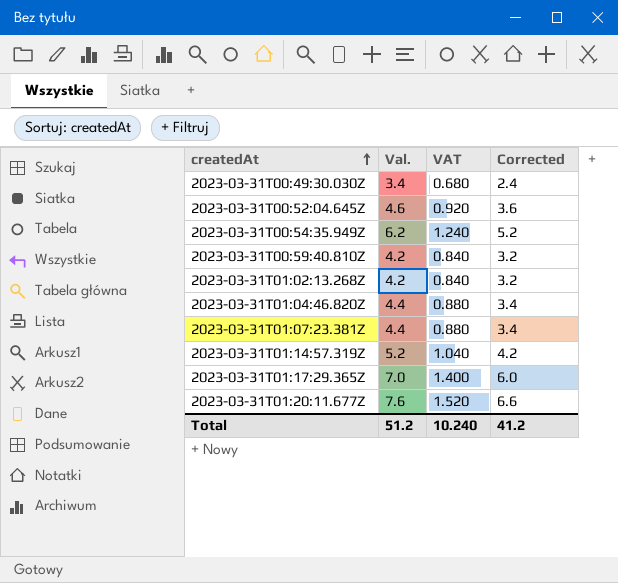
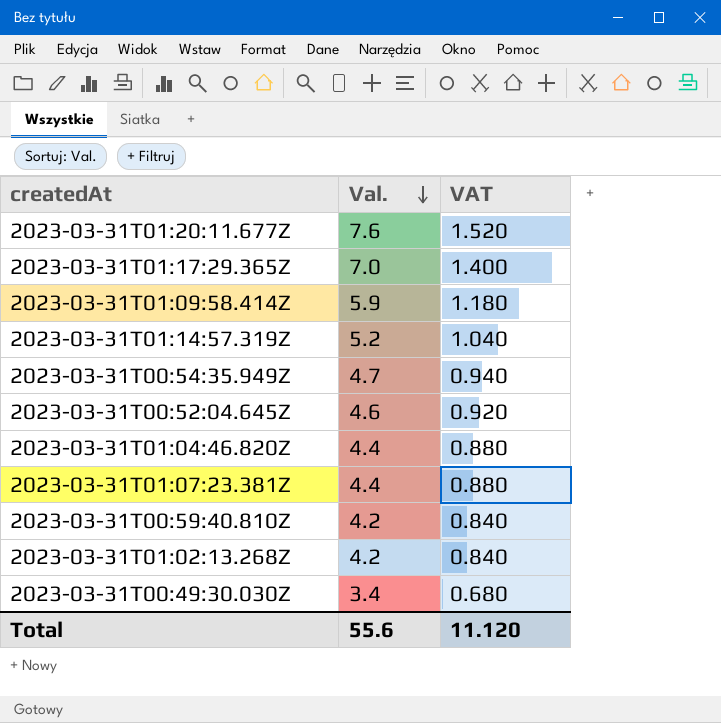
row order: createdAt ascending -> Val. descending
column Corrected | formula: [Val.] - 1 -> none
row 2023-03-31T01:09:58.414Z: none -> 5.9 | 1.180
2023-03-31T00:54:35.949Z | Val.: 6.2 -> 4.7
2023-03-31T00:54:35.949Z | VAT: 1.240 -> 0.940
Total | Val.: 51.2 -> 55.6
Total | VAT: 10.240 -> 11.120

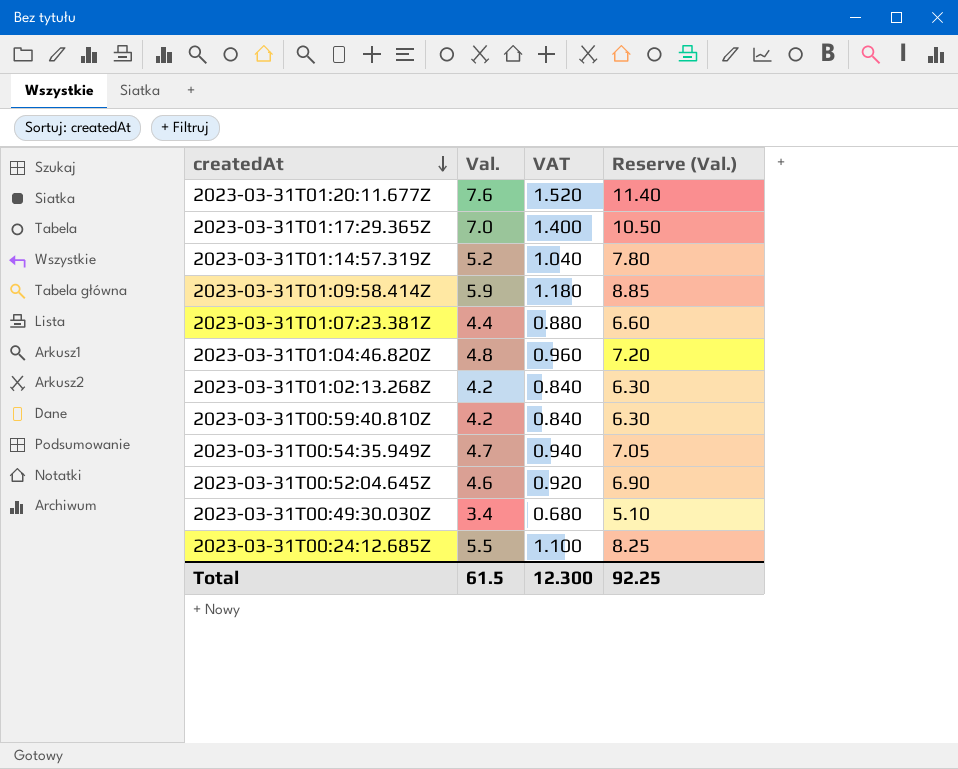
row order: Val. descending -> createdAt descending
column Reserve (Val.) | formula: none -> [Val.] * 1.5
2023-03-31T01:04:46.820Z | Val.: 4.4 -> 4.8
2023-03-31T01:04:46.820Z | VAT: 0.880 -> 0.960
row 2023-03-31T00:24:12.685Z: none -> 5.5 | 1.100 | 8.25
Total | Val.: 55.6 -> 61.5
Total | VAT: 11.120 -> 12.300

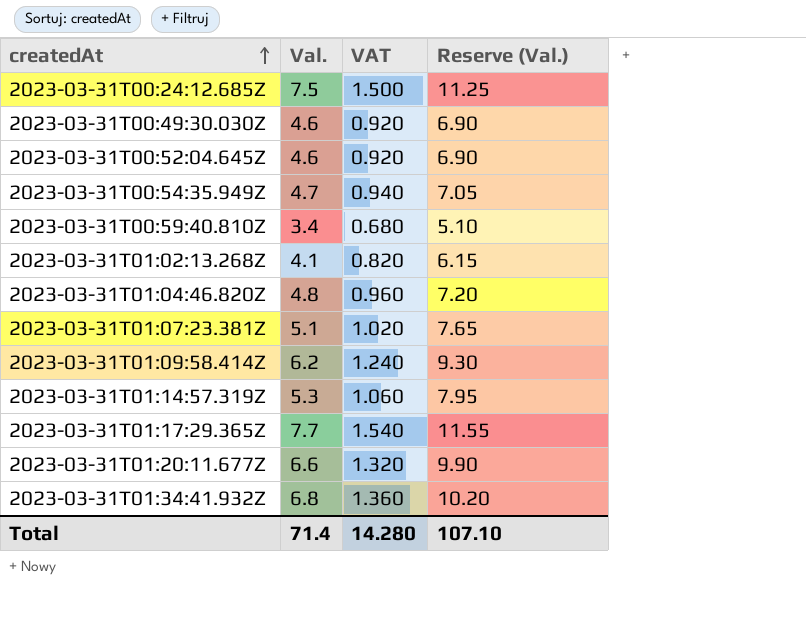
row order: createdAt descending -> createdAt ascending
2023-03-31T00:24:12.685Z | Val.: 5.5 -> 7.5
2023-03-31T00:24:12.685Z | VAT: 1.100 -> 1.500
2023-03-31T00:24:12.685Z | Reserve (Val.): 8.25 -> 11.25
2023-03-31T00:49:30.030Z | Val.: 3.4 -> 4.6
2023-03-31T00:49:30.030Z | VAT: 0.680 -> 0.920
2023-03-31T00:49:30.030Z | Reserve (Val.): 5.10 -> 6.90
2023-03-31T00:59:40.810Z | Val.: 4.2 -> 3.4
2023-03-31T00:59:40.810Z | VAT: 0.840 -> 0.680
2023-03-31T00:59:40.810Z | Reserve (Val.): 6.30 -> 5.10
2023-03-31T01:02:13.268Z | Val.: 4.2 -> 4.1
2023-03-31T01:02:13.268Z | VAT: 0.840 -> 0.820
2023-03-31T01:02:13.268Z | Reserve (Val.): 6.30 -> 6.15
2023-03-31T01:07:23.381Z | Val.: 4.4 -> 5.1
2023-03-31T01:07:23.381Z | VAT: 0.880 -> 1.020
2023-03-31T01:07:23.381Z | Reserve (Val.): 6.60 -> 7.65
2023-03-31T01:09:58.414Z | Val.: 5.9 -> 6.2
2023-03-31T01:09:58.414Z | VAT: 1.180 -> 1.240
2023-03-31T01:09:58.414Z | Reserve (Val.): 8.85 -> 9.30
2023-03-31T01:14:57.319Z | Val.: 5.2 -> 5.3
2023-03-31T01:14:57.319Z | VAT: 1.040 -> 1.060
2023-03-31T01:14:57.319Z | Reserve (Val.): 7.80 -> 7.95
2023-03-31T01:17:29.365Z | Val.: 7.0 -> 7.7
2023-03-31T01:17:29.365Z | VAT: 1.400 -> 1.540
2023-03-31T01:17:29.365Z | Reserve (Val.): 10.50 -> 11.55
2023-03-31T01:20:11.677Z | Val.: 7.6 -> 6.6
2023-03-31T01:20:11.677Z | VAT: 1.520 -> 1.320
2023-03-31T01:20:11.677Z | Reserve (Val.): 11.40 -> 9.90
row 2023-03-31T01:34:41.932Z: none -> 6.8 | 1.360 | 10.20
Total | Val.: 61.5 -> 71.4
Total | VAT: 12.300 -> 14.280
Total | Reserve (Val.): 92.25 -> 107.10

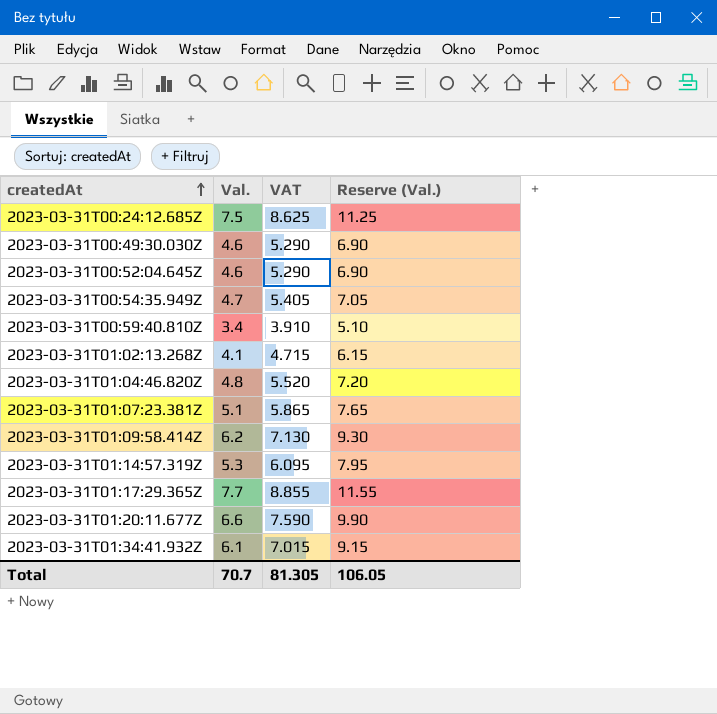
column VAT | formula: [Val.] * 0.2 -> [Val.] * 1.15
2023-03-31T01:34:41.932Z | Val.: 6.8 -> 6.1
2023-03-31T01:34:41.932Z | Reserve (Val.): 10.20 -> 9.15
Total | Val.: 71.4 -> 70.7
Total | VAT: 14.280 -> 81.305
Total | Reserve (Val.): 107.10 -> 106.05

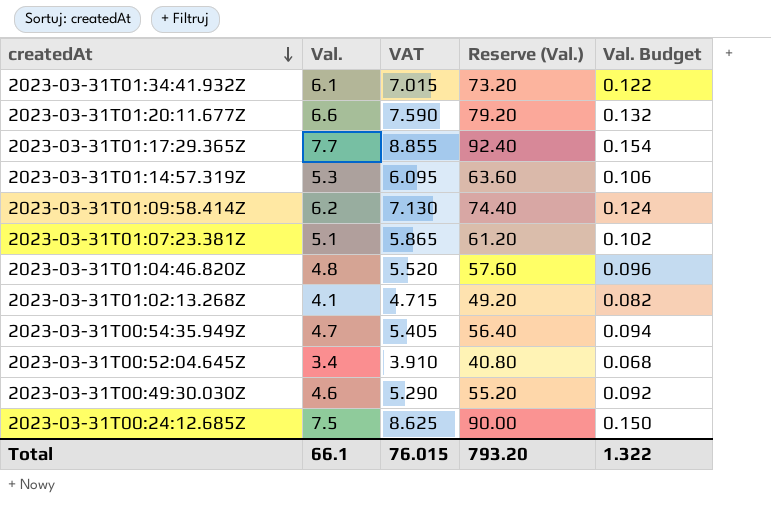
row order: createdAt ascending -> createdAt descending
column Reserve (Val.) | formula: [Val.] * 1.5 -> [Val.] * 12
column Val. Budget | formula: none -> [Val.] * 0.02
row 2023-03-31T00:59:40.810Z: 3.4 | 3.910 | 5.10 -> none
2023-03-31T00:52:04.645Z | Val.: 4.6 -> 3.4
2023-03-31T00:52:04.645Z | VAT: 5.290 -> 3.910
Total | Val.: 70.7 -> 66.1
Total | VAT: 81.305 -> 76.015
Total | Reserve (Val.): 106.05 -> 793.20

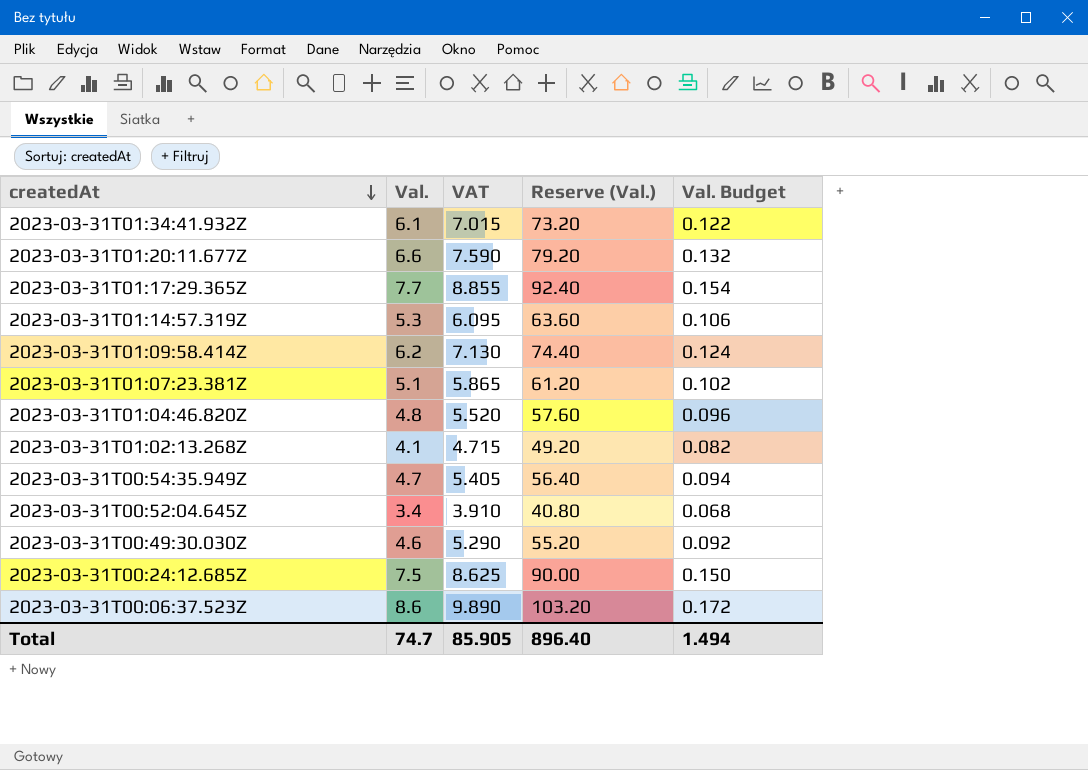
row 2023-03-31T00:06:37.523Z: none -> 8.6 | 9.890 | 103.20 | 0.172
Total | Val.: 66.1 -> 74.7
Total | VAT: 76.015 -> 85.905
Total | Reserve (Val.): 793.20 -> 896.40
Total | Val. Budget: 1.322 -> 1.494

